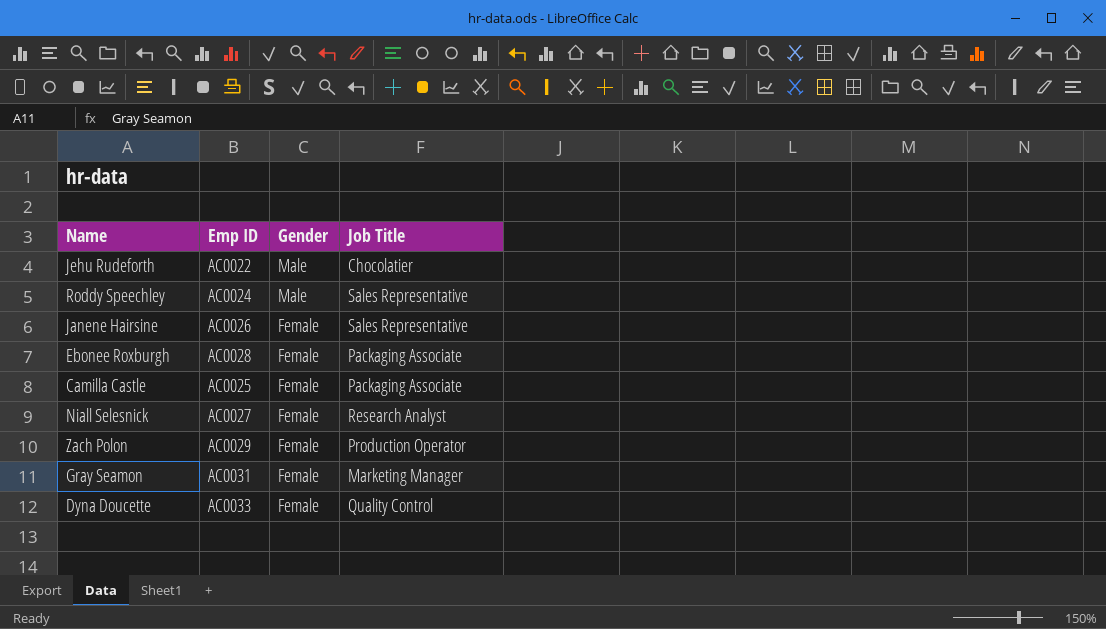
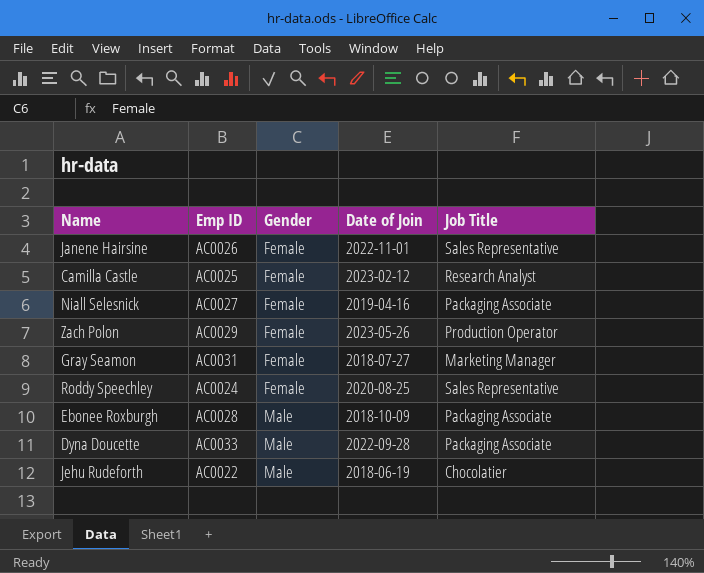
row order: Gender descending -> Gender ascending
column Date of Join | position: none -> 4
Camilla Castle | Job Title: Packaging Associate -> Research Analyst
Niall Selesnick | Job Title: Research Analyst -> Packaging Associate
Roddy Speechley | Gender: Male -> Female
Ebonee Roxburgh | Gender: Female -> Male
Dyna Doucette | Gender: Female -> Male
Dyna Doucette | Job Title: Quality Control -> Packaging Associate

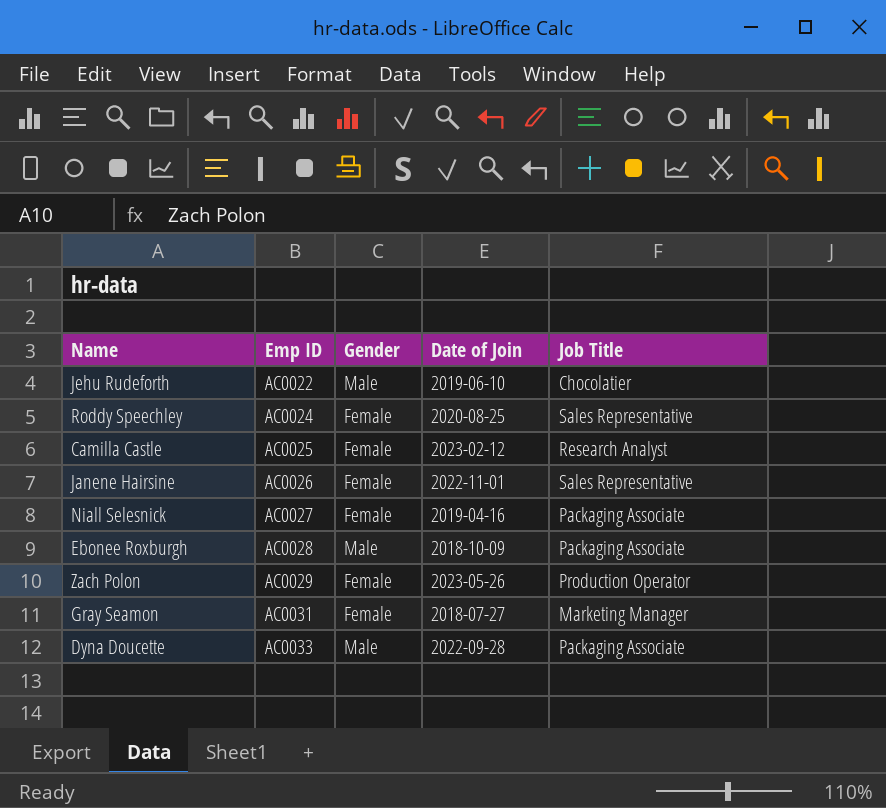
row order: Gender ascending -> Emp ID ascending
Jehu Rudeforth | Date of Join: 2018-06-19 -> 2019-06-10

